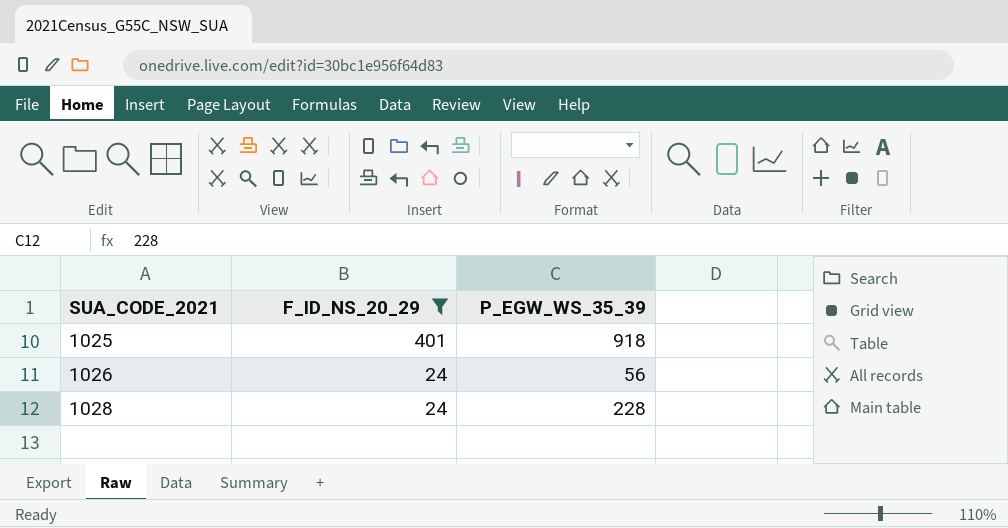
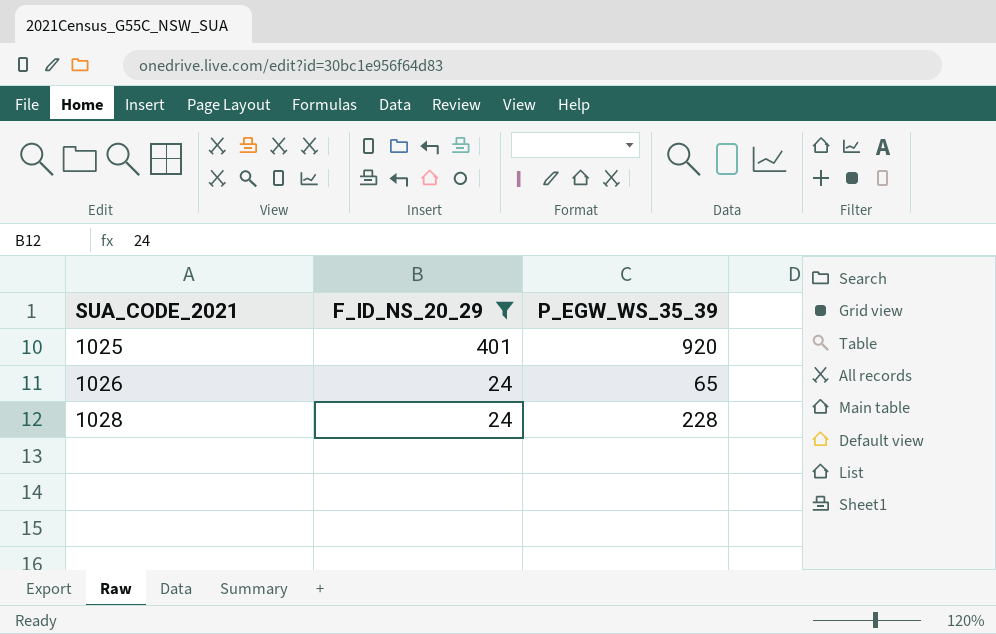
1025 | P_EGW_WS_35_39: 918 -> 920
1026 | P_EGW_WS_35_39: 56 -> 65

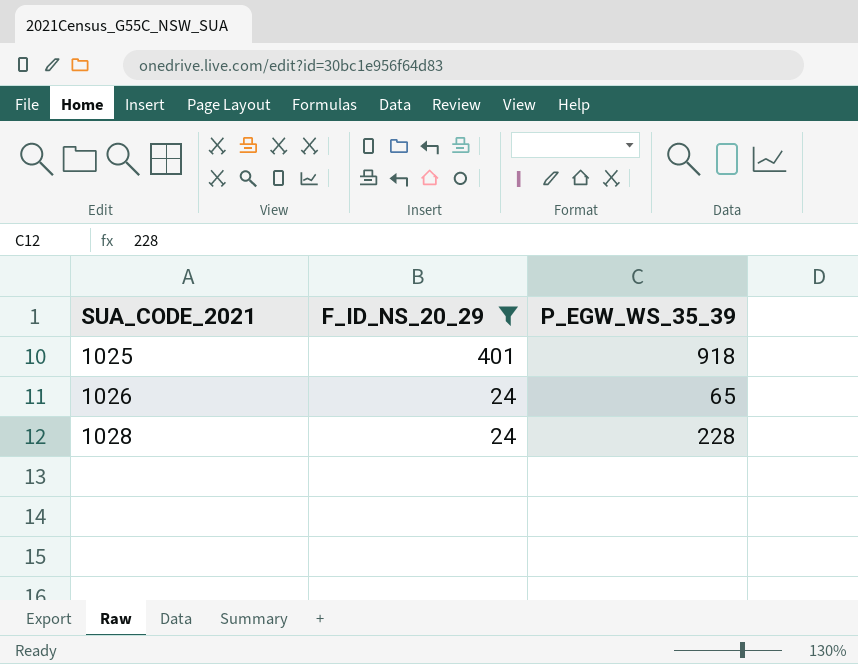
1025 | P_EGW_WS_35_39: 920 -> 918

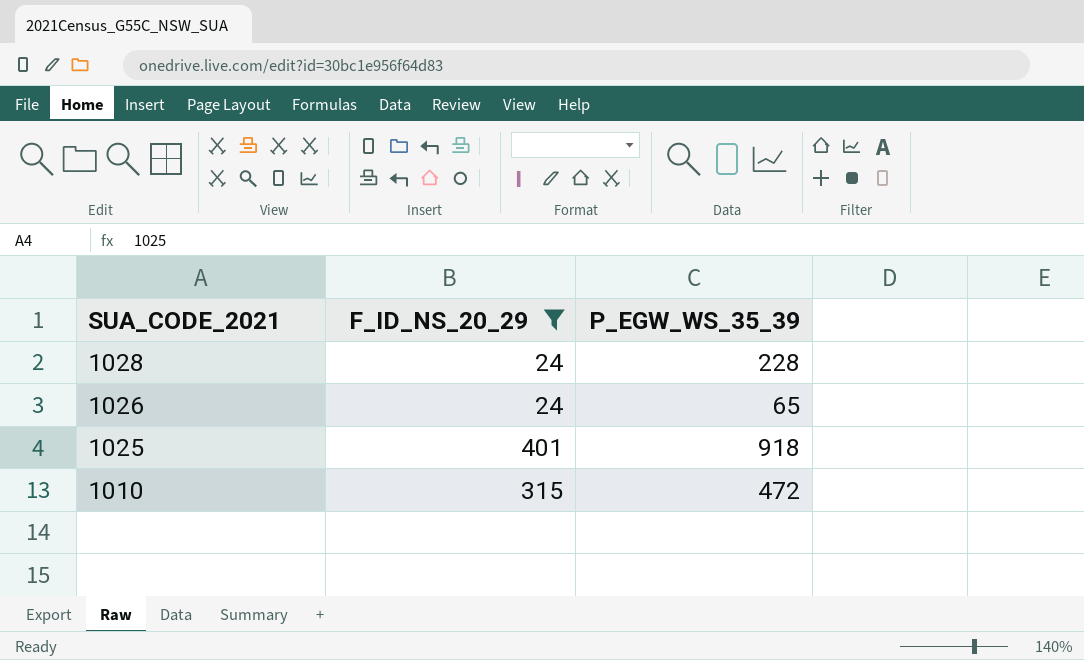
row order: SUA_CODE_2021 ascending -> SUA_CODE_2021 descending
row 1010: none -> 315 | 472

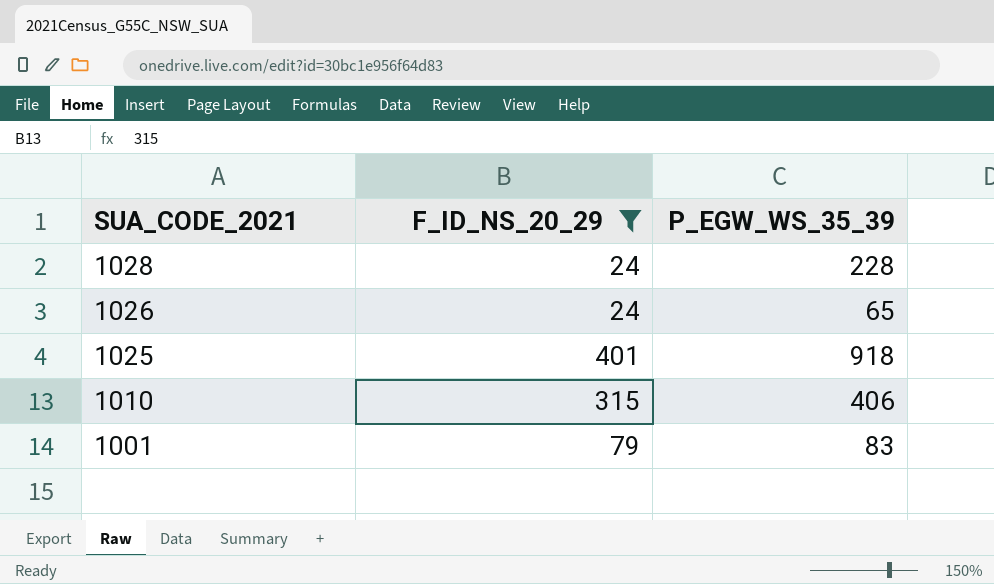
1010 | P_EGW_WS_35_39: 472 -> 406
row 1001: none -> 79 | 83

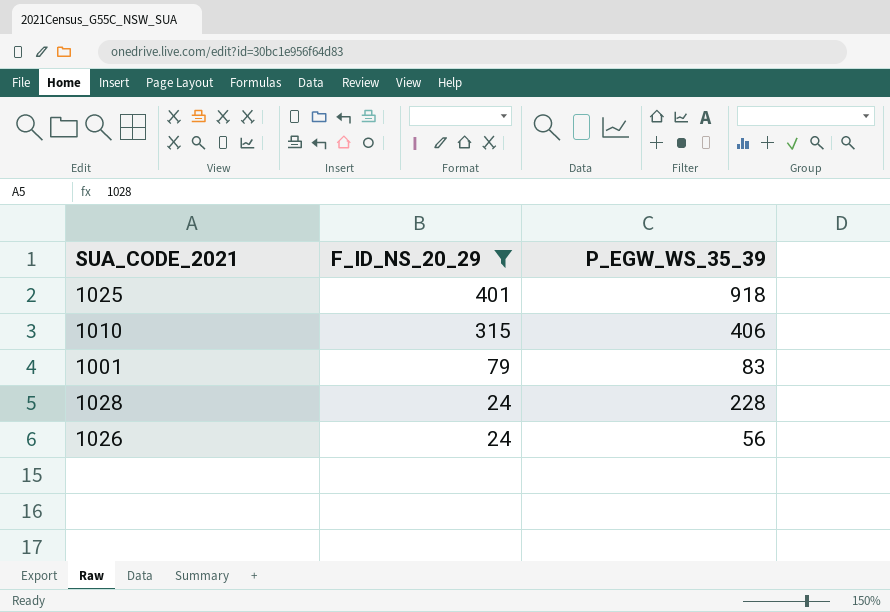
row order: SUA_CODE_2021 descending -> F_ID_NS_20_29 descending
1026 | P_EGW_WS_35_39: 65 -> 56

